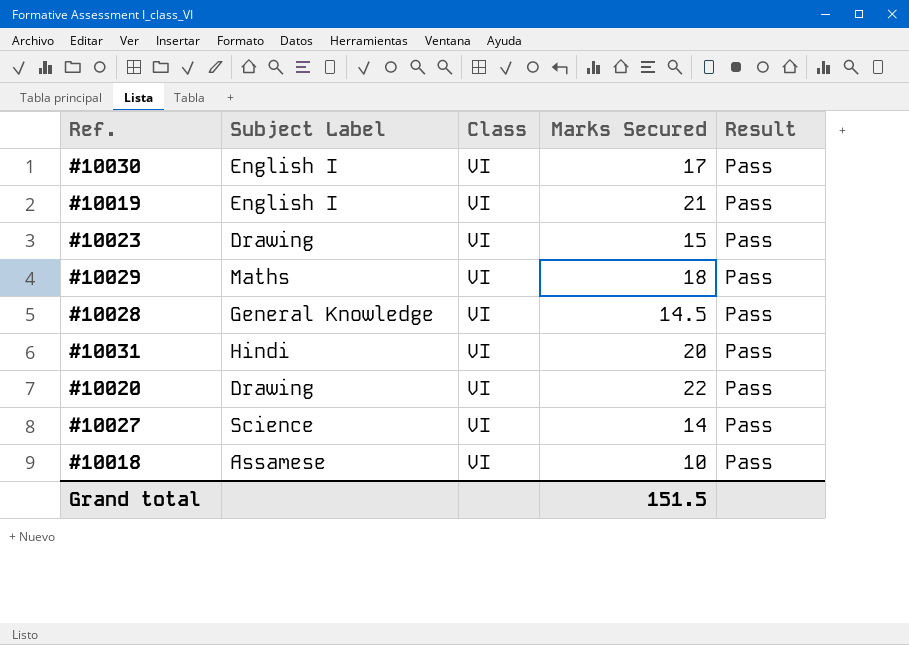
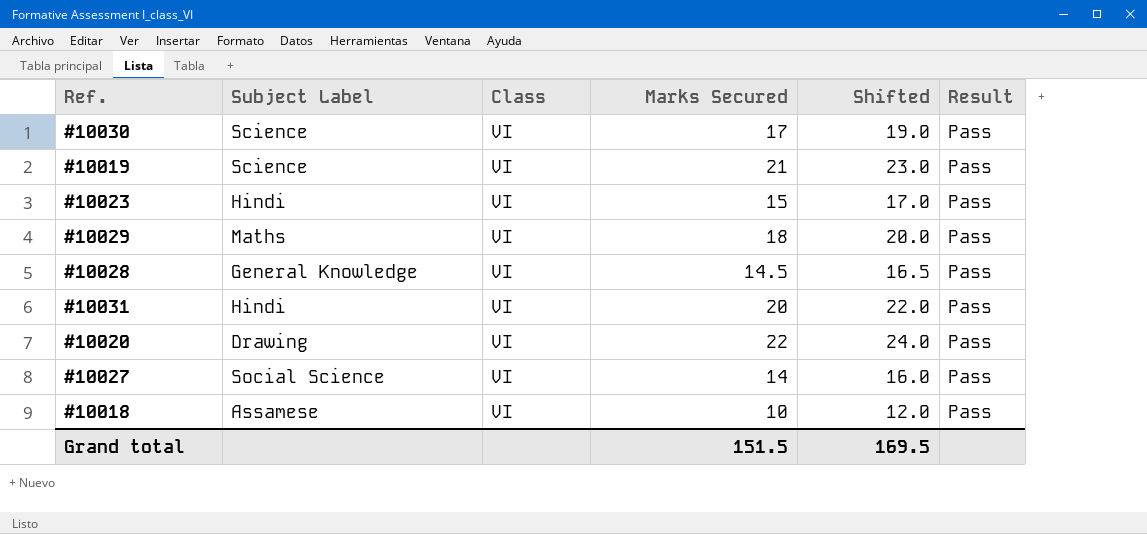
column Shifted | formula: none -> [Marks Secured] + 2
#10030 | Subject Label: English I -> Science
#10019 | Subject Label: English I -> Science
#10023 | Subject Label: Drawing -> Hindi
#10027 | Subject Label: Science -> Social Science

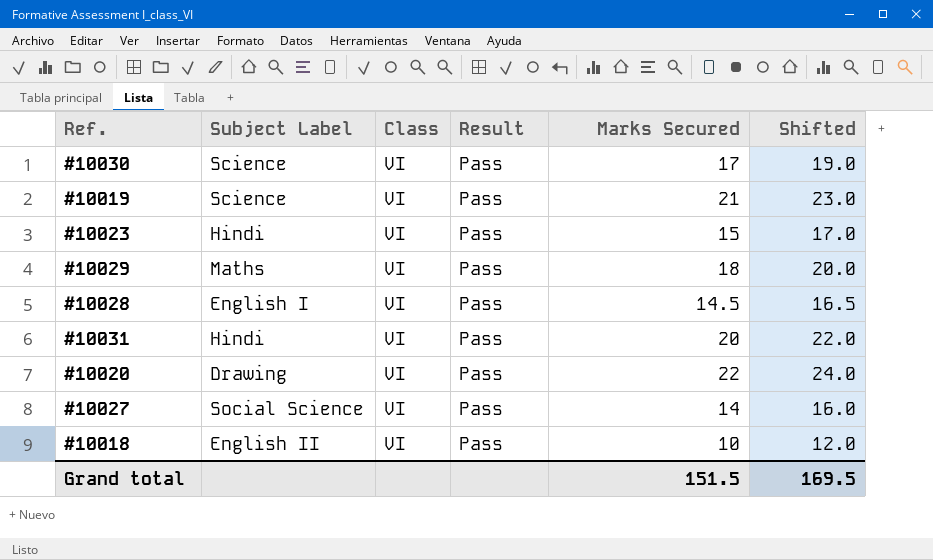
column Result | position: 6 -> 4
#10028 | Subject Label: General Knowledge -> English I
#10018 | Subject Label: Assamese -> English II

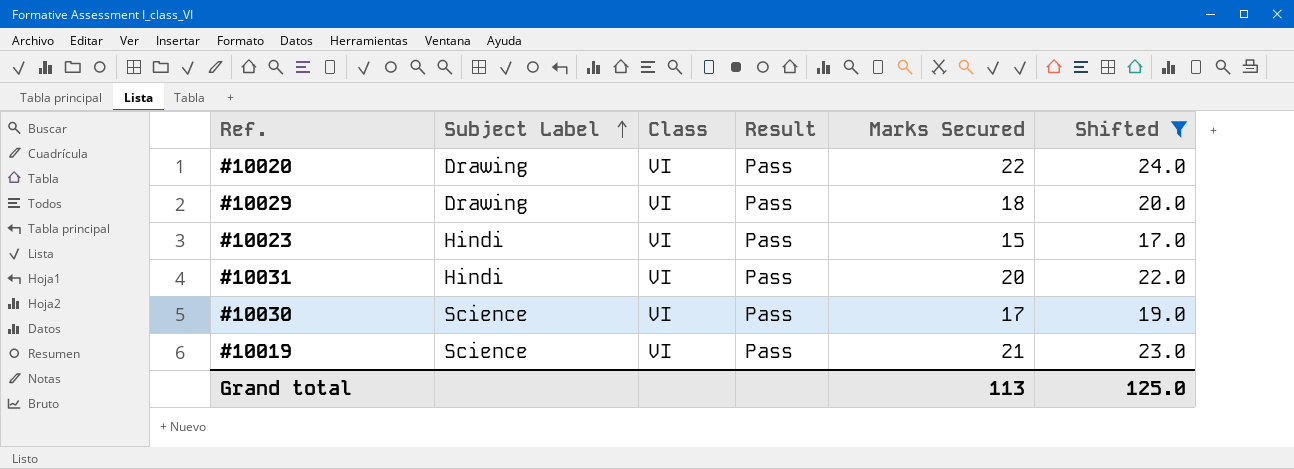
filter: none -> Shifted >= 17.0
row order: none -> Subject Label ascending
#10029 | Subject Label: Maths -> Drawing
Grand total | Marks Secured: 151.5 -> 113
Grand total | Shifted: 169.5 -> 125.0

